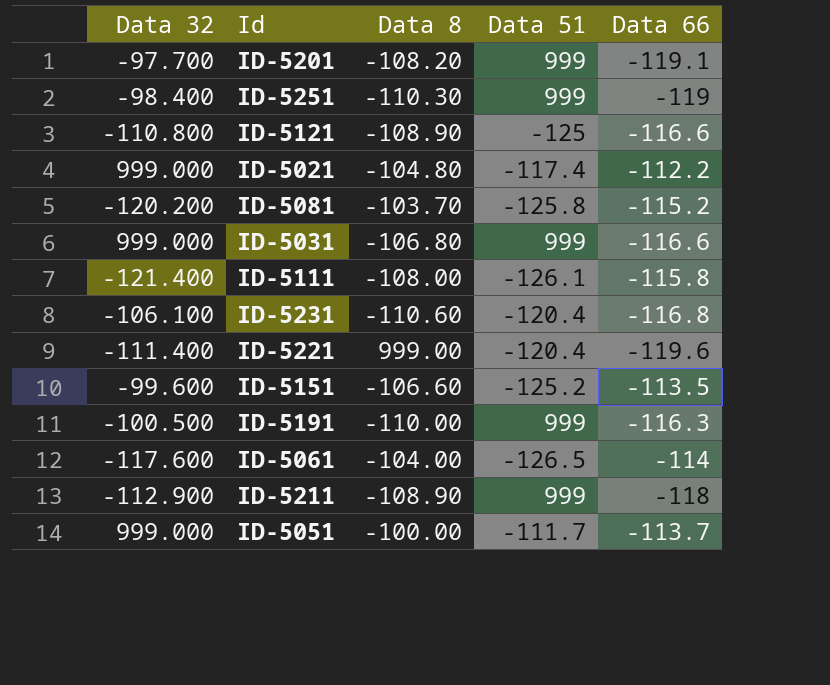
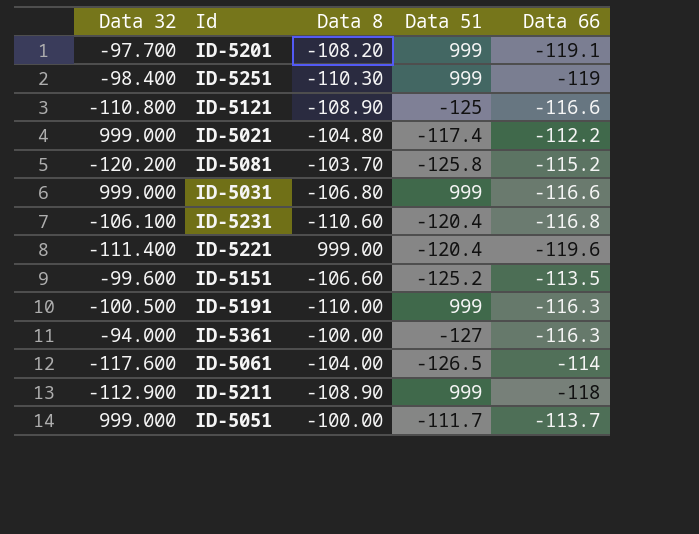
row ID-5111: -121.400 | -108.00 | -126.1 | -115.8 -> none
row ID-5361: none -> -94.000 | -100.00 | -127 | -116.3

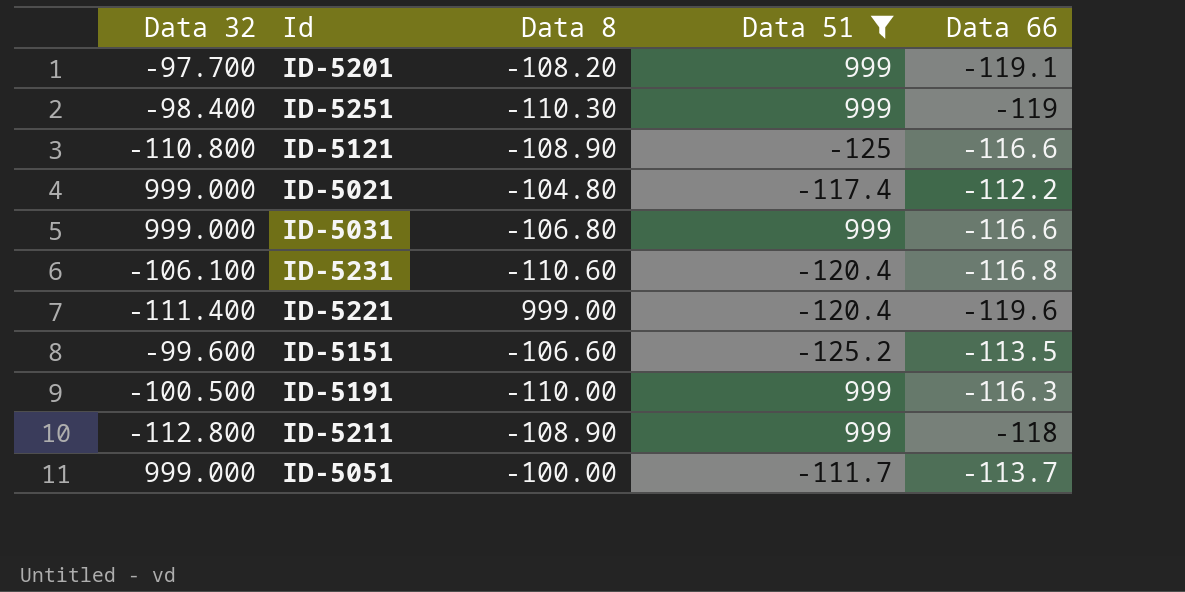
filter: none -> Data 51 >= -125.2
ID-5211 | Data 32: -112.900 -> -112.800

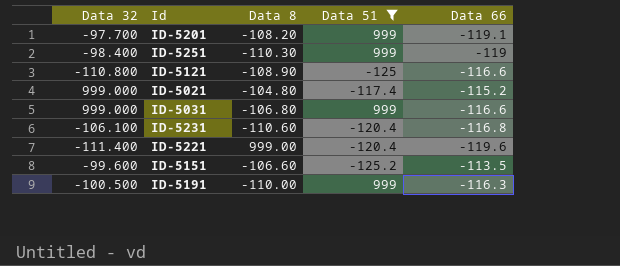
row ID-5211: -112.800 | -108.90 | 999 | -118 -> none
row ID-5051: 999.000 | -100.00 | -111.7 | -113.7 -> none
ID-5021 | Data 66: -112.2 -> -115.2

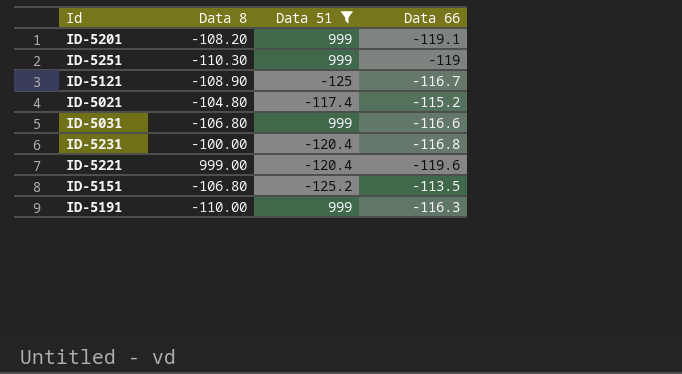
column Data 32 | position: 1 -> none
ID-5121 | Data 66: -116.6 -> -116.7
ID-5231 | Data 8: -110.60 -> -100.00
ID-5151 | Data 8: -106.60 -> -106.80

